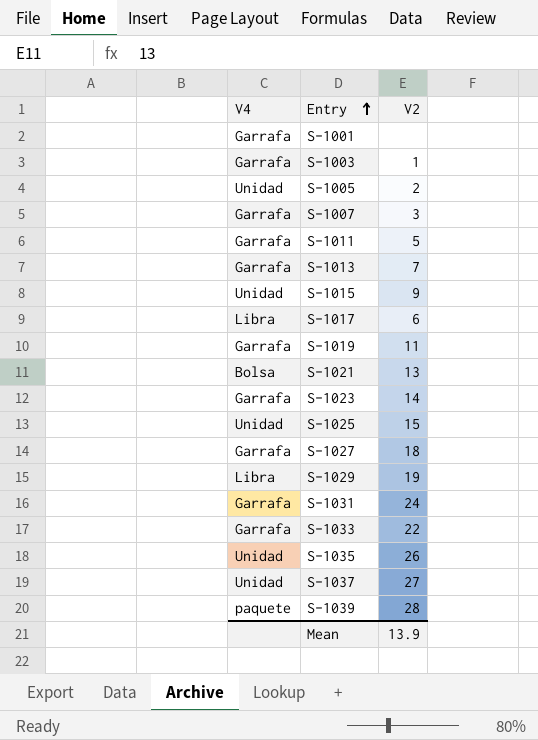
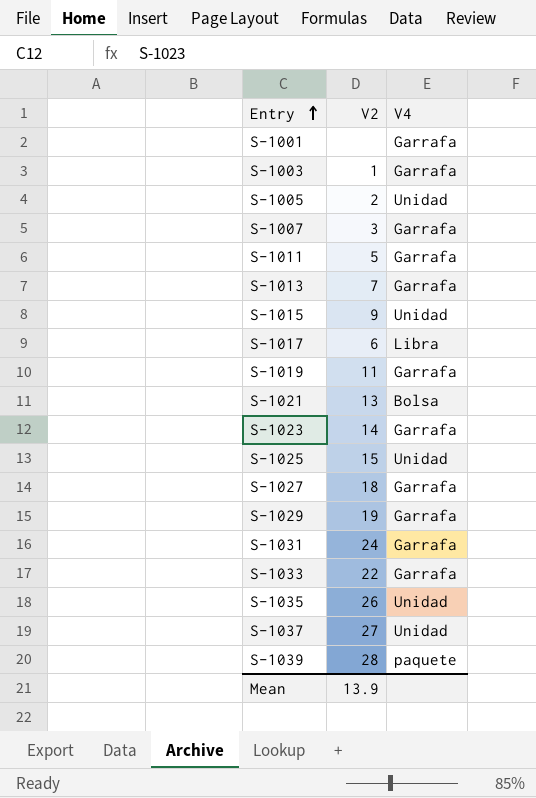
column V4 | position: 1 -> 3
S-1029 | V4: Libra -> Garrafa

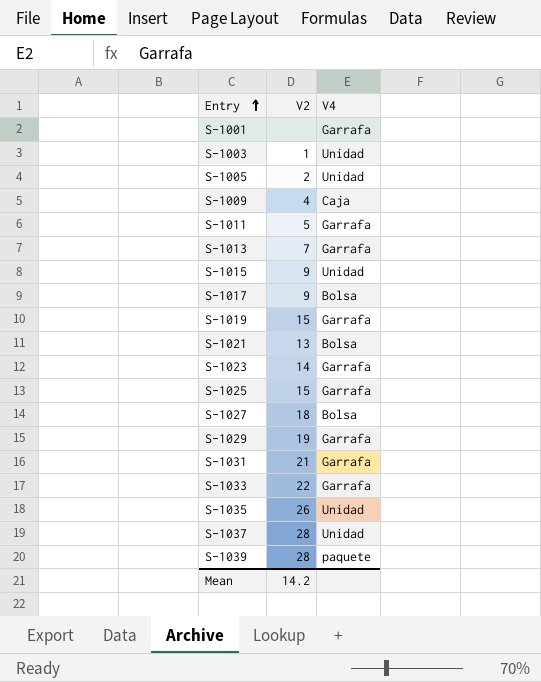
row S-1007: 3 | Garrafa -> none
S-1003 | V4: Garrafa -> Unidad
row S-1009: none -> 4 | Caja
S-1017 | V2: 6 -> 9
S-1017 | V4: Libra -> Bolsa
S-1019 | V2: 11 -> 15
S-1025 | V4: Unidad -> Garrafa
S-1027 | V4: Garrafa -> Bolsa
S-1031 | V2: 24 -> 21
S-1037 | V2: 27 -> 28
Mean | V2: 13.9 -> 14.2

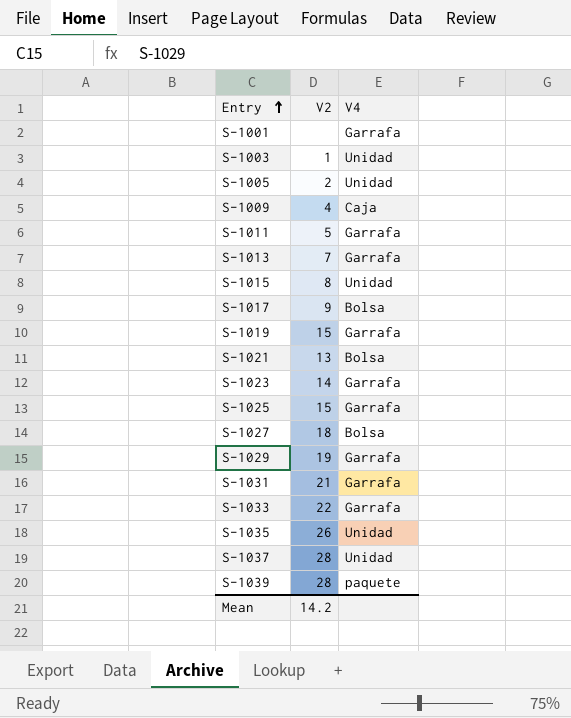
S-1015 | V2: 9 -> 8

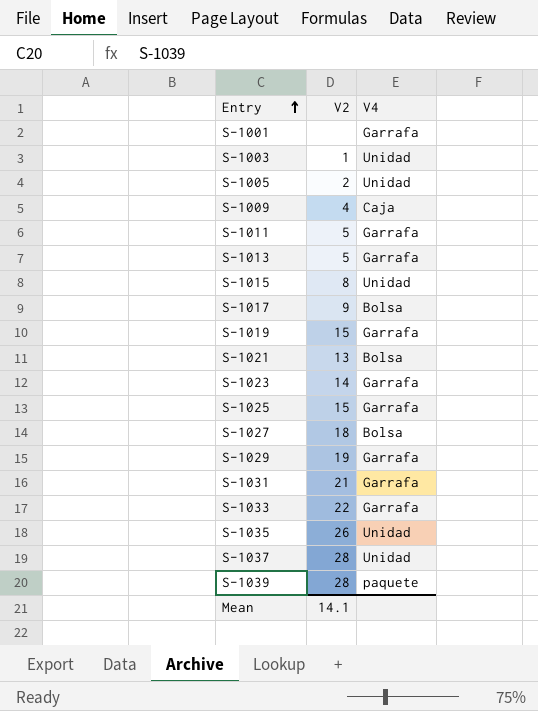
S-1013 | V2: 7 -> 5
Mean | V2: 14.2 -> 14.1

